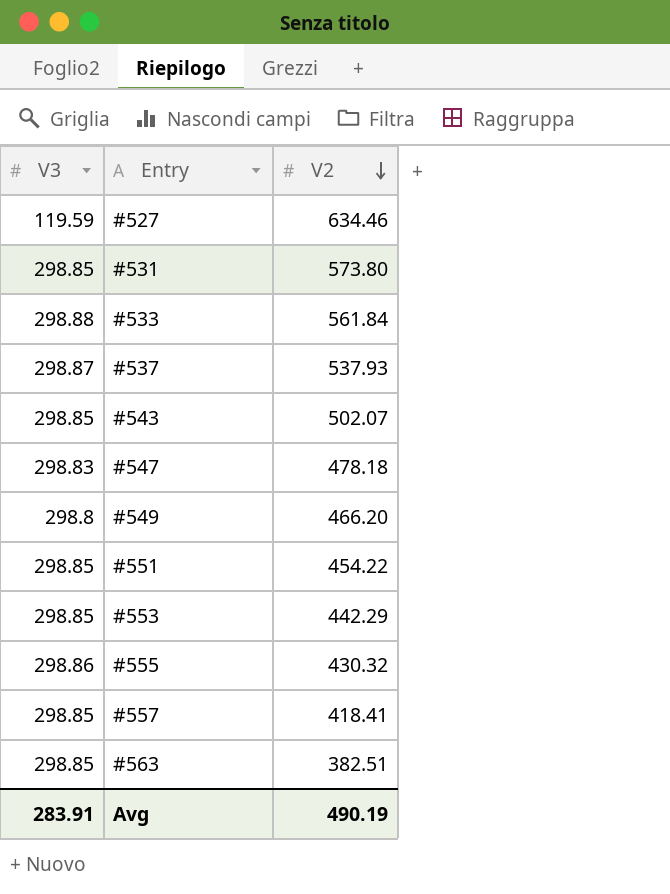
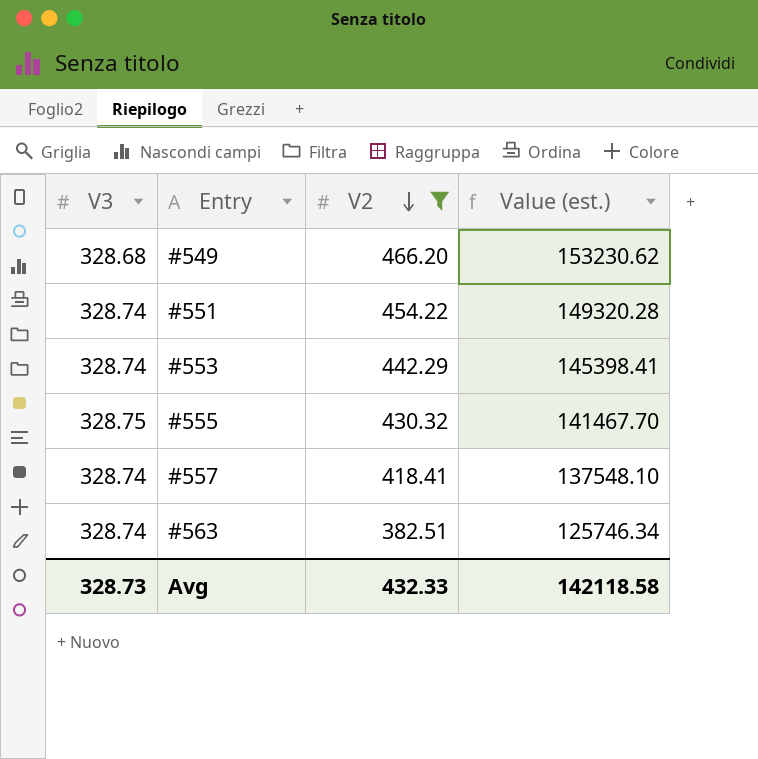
filter: none -> V2 <= 466.20
column Value (est.) | formula: none -> [V3] * [V2]
#549 | V3: 298.8 -> 328.68
#551 | V3: 298.85 -> 328.74
#553 | V3: 298.85 -> 328.74
#555 | V3: 298.86 -> 328.75
#557 | V3: 298.85 -> 328.74
#563 | V3: 298.85 -> 328.74
Avg | V3: 283.91 -> 328.73
Avg | V2: 490.19 -> 432.33

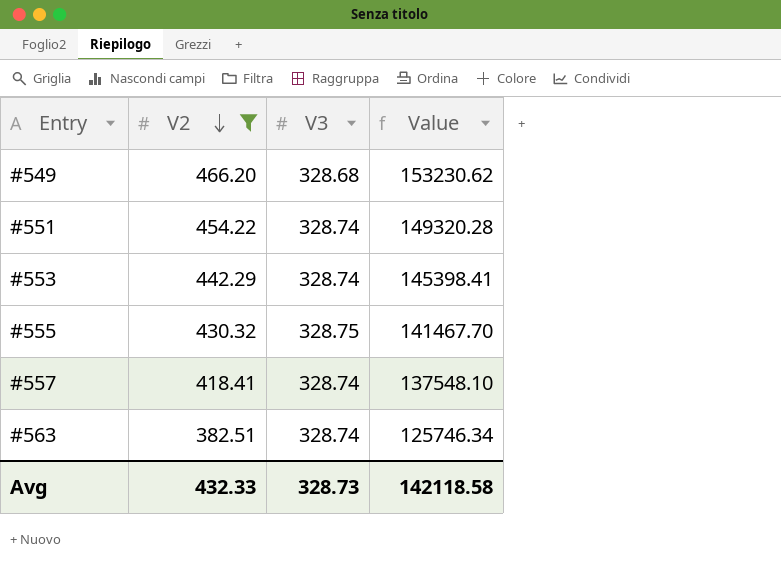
column V3 | position: 1 -> 3
column name: Value (est.) -> Value

